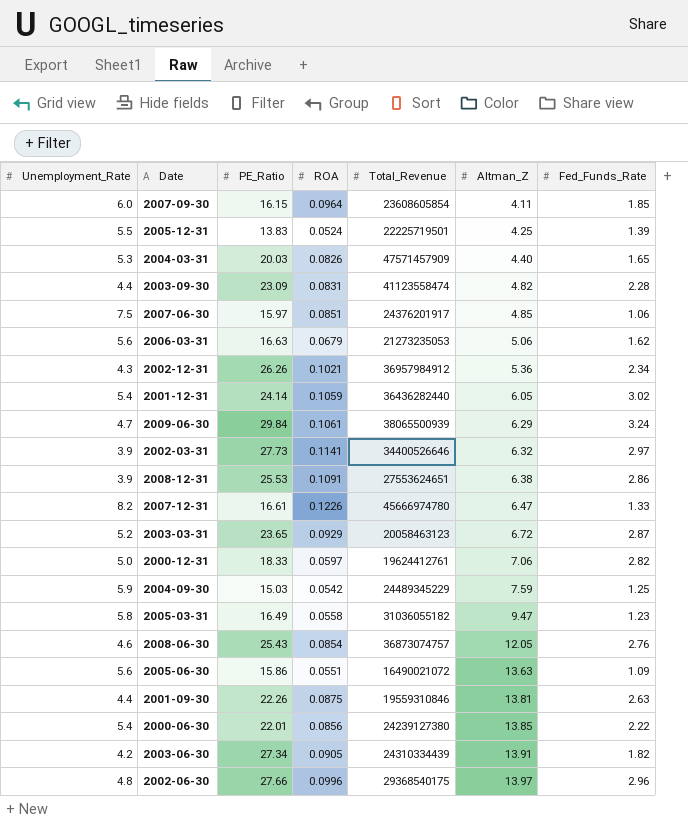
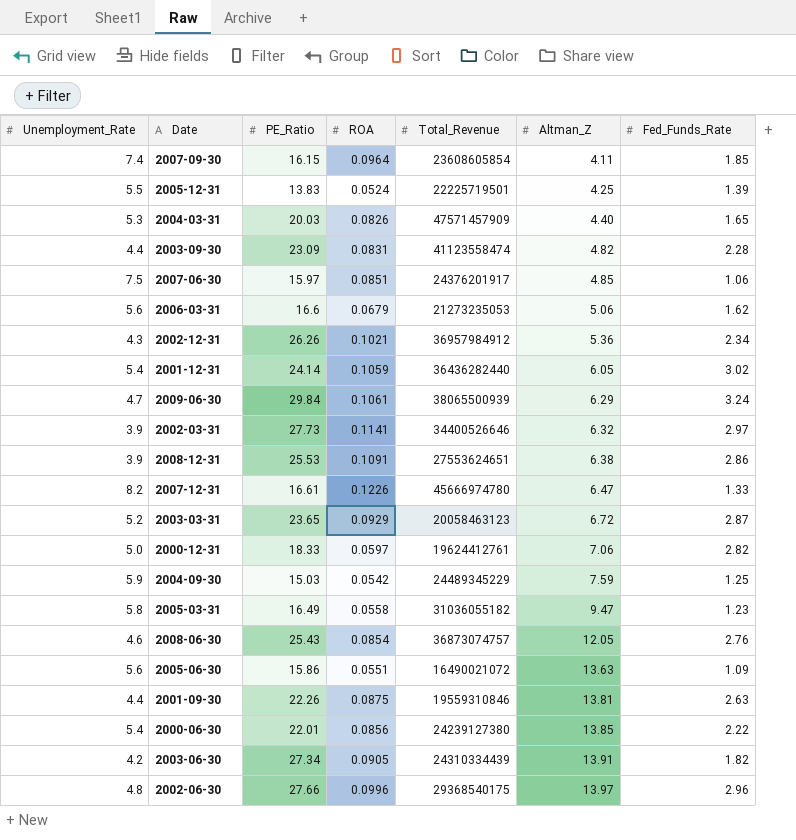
2007-09-30 | Unemployment_Rate: 6.0 -> 7.4
2006-03-31 | PE_Ratio: 16.63 -> 16.6

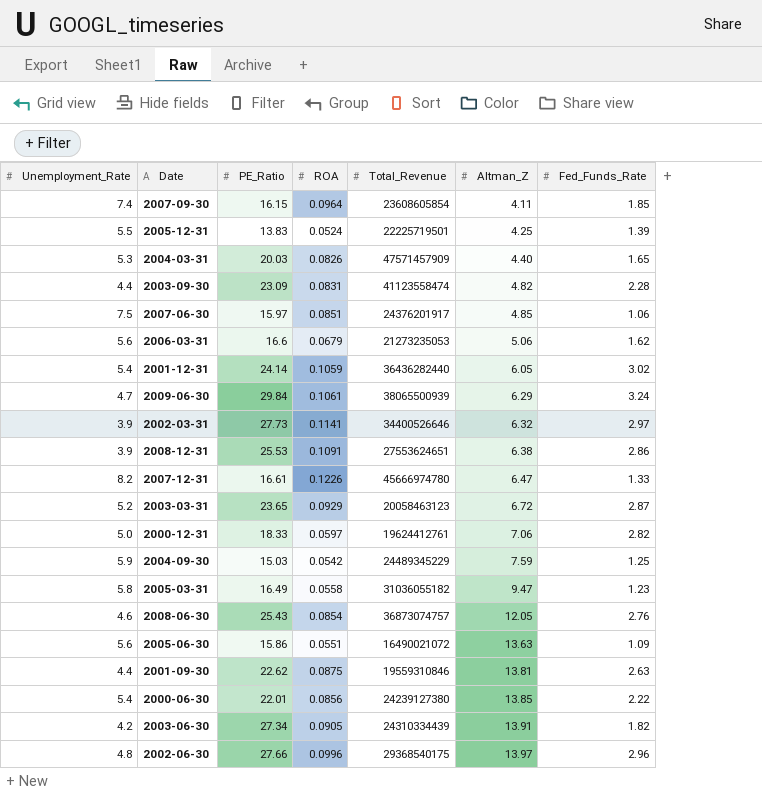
row 2002-12-31: 4.3 | 26.26 | 0.1021 | 36957984912 | 5.36 | 2.34 -> none
2001-09-30 | PE_Ratio: 22.26 -> 22.62

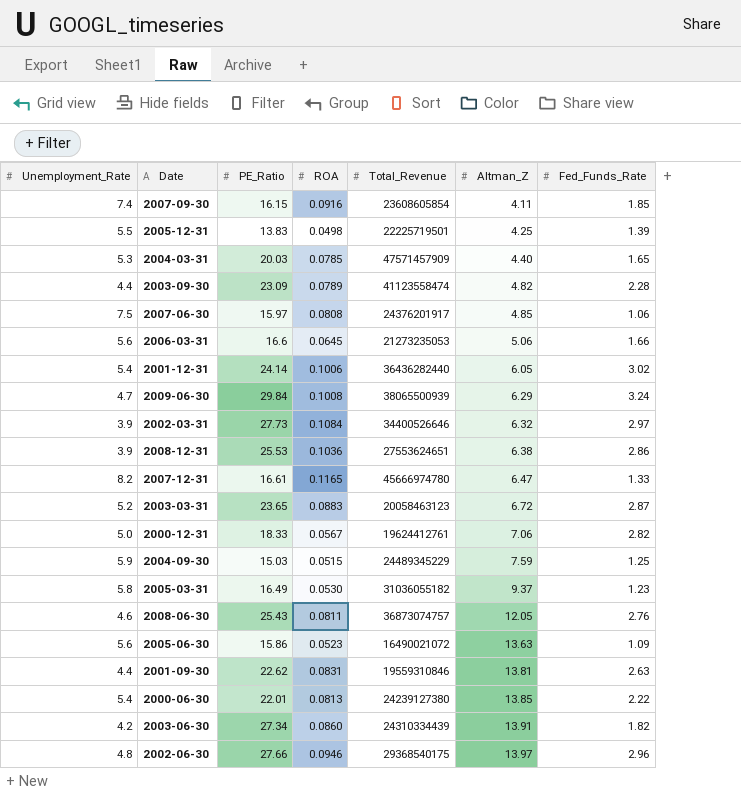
2007-09-30 | ROA: 0.0964 -> 0.0916
2005-12-31 | ROA: 0.0524 -> 0.0498
2004-03-31 | ROA: 0.0826 -> 0.0785
2003-09-30 | ROA: 0.0831 -> 0.0789
2007-06-30 | ROA: 0.0851 -> 0.0808
2006-03-31 | ROA: 0.0679 -> 0.0645
2006-03-31 | Fed_Funds_Rate: 1.62 -> 1.66
2001-12-31 | ROA: 0.1059 -> 0.1006
2009-06-30 | ROA: 0.1061 -> 0.1008
2002-03-31 | ROA: 0.1141 -> 0.1084
2008-12-31 | ROA: 0.1091 -> 0.1036
2007-12-31 | ROA: 0.1226 -> 0.1165
2003-03-31 | ROA: 0.0929 -> 0.0883
2000-12-31 | ROA: 0.0597 -> 0.0567
2004-09-30 | ROA: 0.0542 -> 0.0515
2005-03-31 | ROA: 0.0558 -> 0.0530
2005-03-31 | Altman_Z: 9.47 -> 9.37
2008-06-30 | ROA: 0.0854 -> 0.0811
2005-06-30 | ROA: 0.0551 -> 0.0523
2001-09-30 | ROA: 0.0875 -> 0.0831
2000-06-30 | ROA: 0.0856 -> 0.0813
2003-06-30 | ROA: 0.0905 -> 0.0860
2002-06-30 | ROA: 0.0996 -> 0.0946

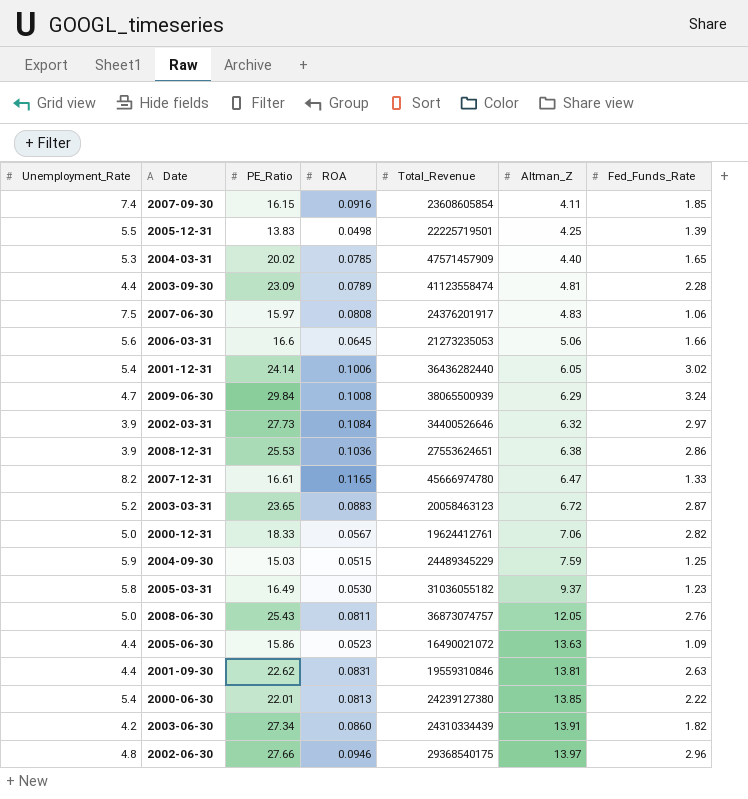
2004-03-31 | PE_Ratio: 20.03 -> 20.02
2003-09-30 | Altman_Z: 4.82 -> 4.81
2007-06-30 | Altman_Z: 4.85 -> 4.83
2008-06-30 | Unemployment_Rate: 4.6 -> 5.0
2005-06-30 | Unemployment_Rate: 5.6 -> 4.4

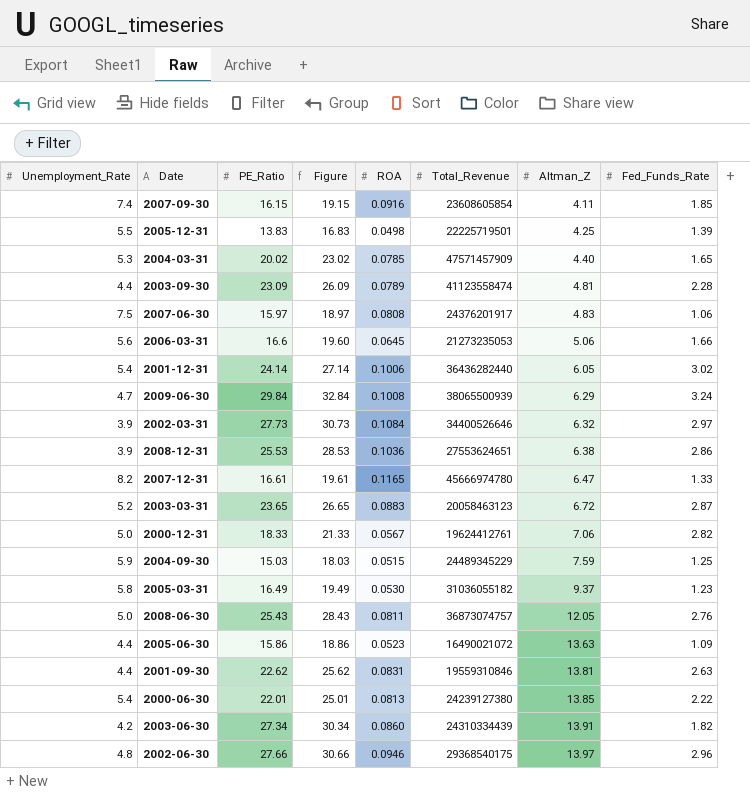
column Figure | formula: none -> [PE_Ratio] + 3

